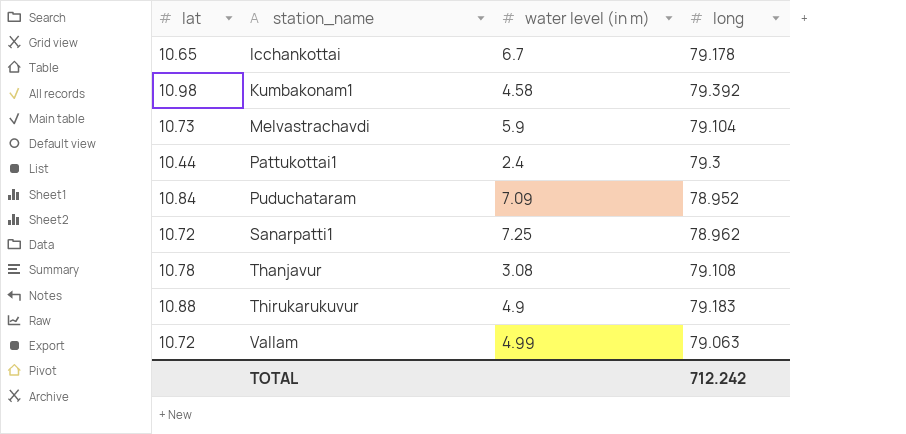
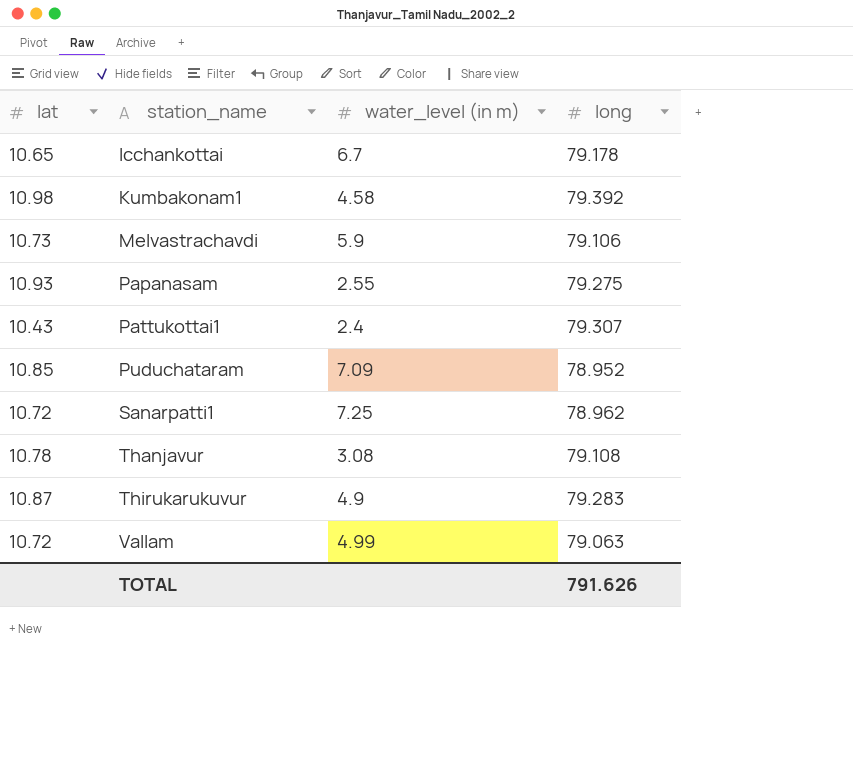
column name: water level (in m) -> water_level (in m)
Melvastrachavdi | long: 79.104 -> 79.106
row Papanasam: none -> 10.93 | 2.55 | 79.275
Pattukottai1 | lat: 10.44 -> 10.43
Pattukottai1 | long: 79.3 -> 79.307
Puduchataram | lat: 10.84 -> 10.85
Thirukarukuvur | lat: 10.88 -> 10.87
Thirukarukuvur | long: 79.183 -> 79.283
TOTAL | long: 712.242 -> 791.626

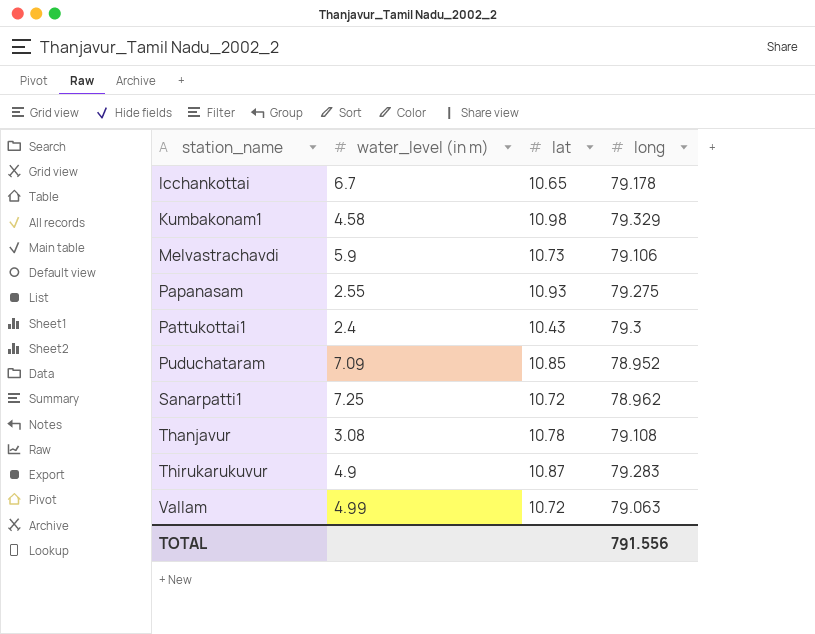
column lat | position: 1 -> 3
Kumbakonam1 | long: 79.392 -> 79.329
Pattukottai1 | long: 79.307 -> 79.3
TOTAL | long: 791.626 -> 791.556

